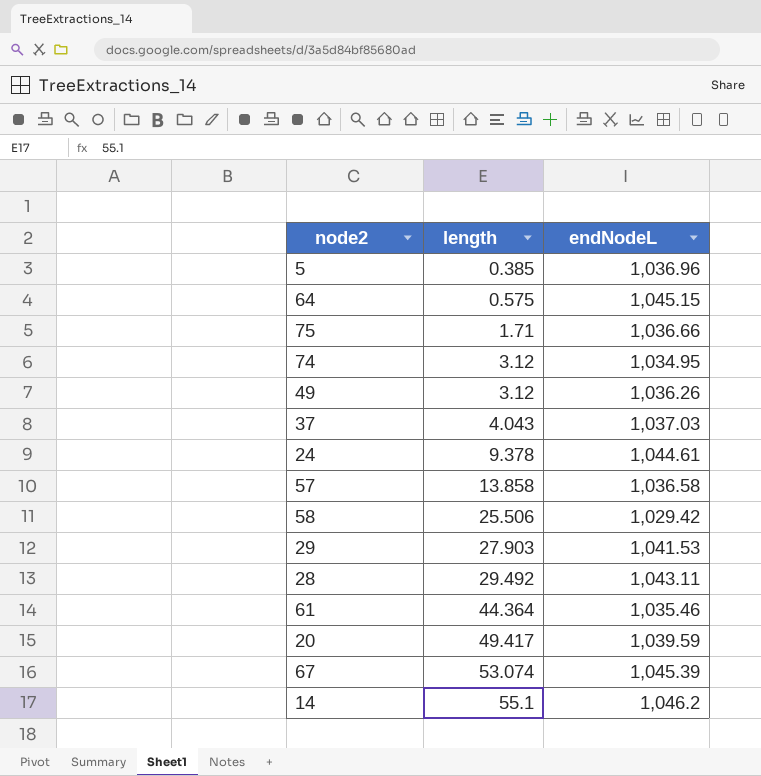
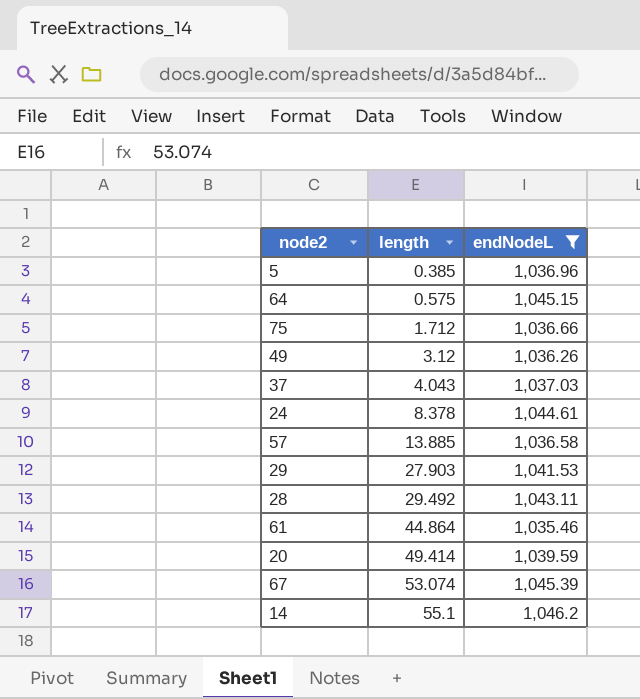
filter: none -> endNodeL >= 1,035.46
75 | length: 1.71 -> 1.712
24 | length: 9.378 -> 8.378
57 | length: 13.858 -> 13.885
61 | length: 44.364 -> 44.864
20 | length: 49.417 -> 49.414

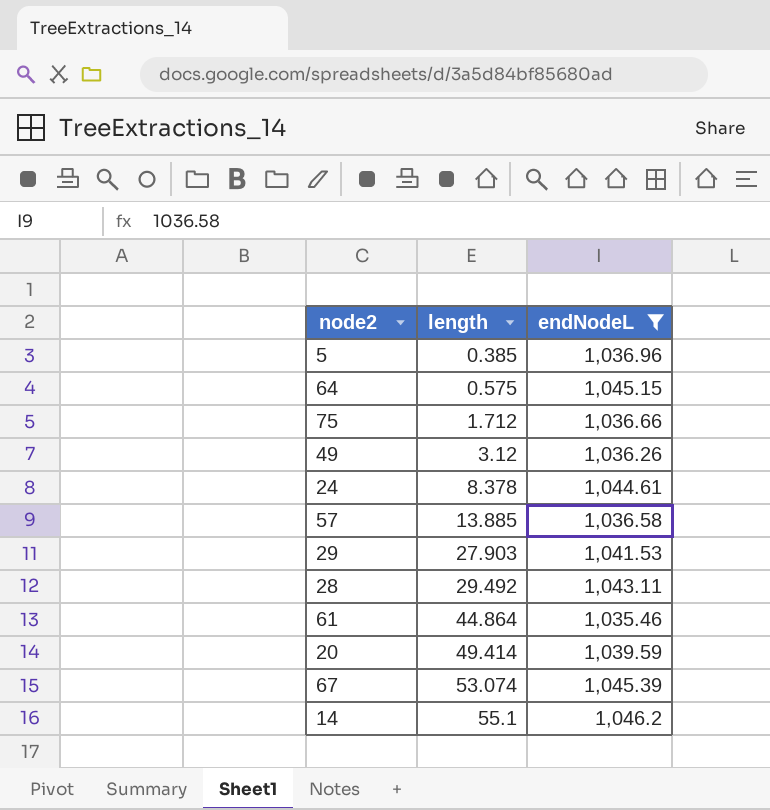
row 37: 4.043 | 1,037.03 -> none

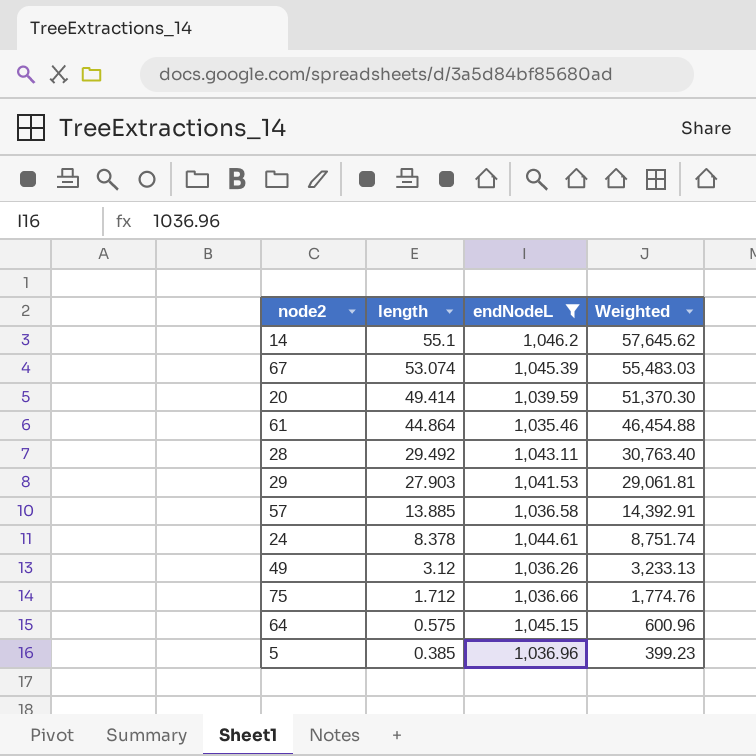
row order: length ascending -> length descending
column Weighted | formula: none -> [length] * [endNodeL]

